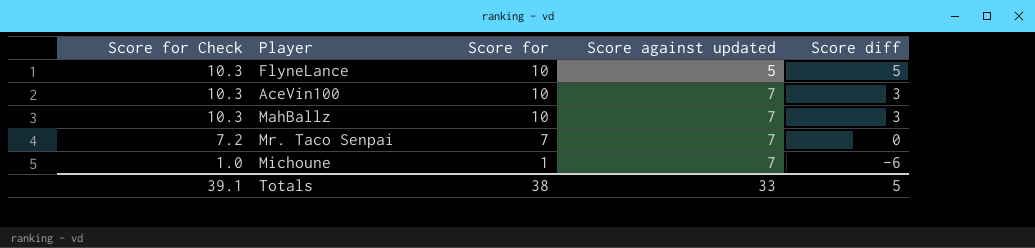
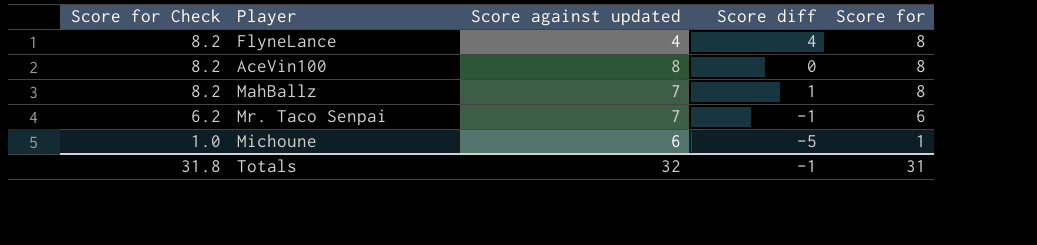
column Score for | position: 3 -> 5
FlyneLance | Score for Check: 10.3 -> 8.2
FlyneLance | Score against updated: 5 -> 4
FlyneLance | Score diff: 5 -> 4
FlyneLance | Score for: 10 -> 8
AceVin100 | Score for Check: 10.3 -> 8.2
AceVin100 | Score against updated: 7 -> 8
AceVin100 | Score diff: 3 -> 0
AceVin100 | Score for: 10 -> 8
MahBallz | Score for Check: 10.3 -> 8.2
MahBallz | Score diff: 3 -> 1
MahBallz | Score for: 10 -> 8
Mr. Taco Senpai | Score for Check: 7.2 -> 6.2
Mr. Taco Senpai | Score diff: 0 -> -1
Mr. Taco Senpai | Score for: 7 -> 6
Michoune | Score against updated: 7 -> 6
Michoune | Score diff: -6 -> -5
Totals | Score for Check: 39.1 -> 31.8
Totals | Score against updated: 33 -> 32
Totals | Score diff: 5 -> -1
Totals | Score for: 38 -> 31

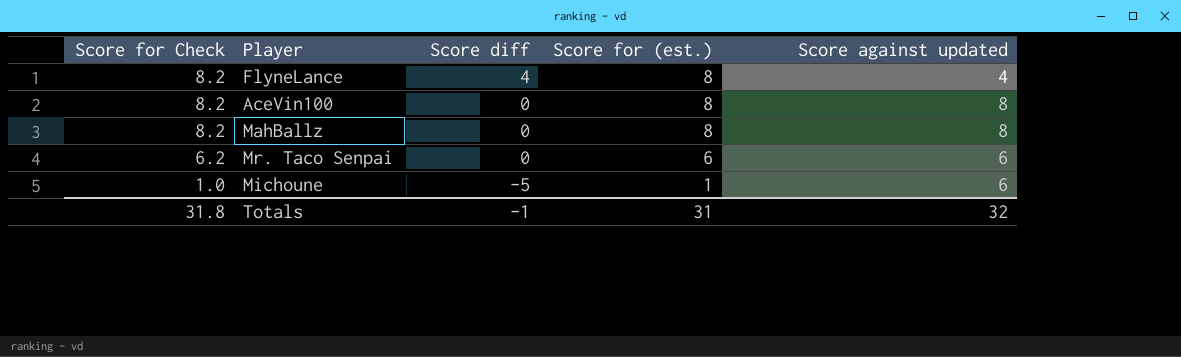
column name: Score for -> Score for (est.)
column Score against updated | position: 3 -> 5
MahBallz | Score diff: 1 -> 0
MahBallz | Score against updated: 7 -> 8
Mr. Taco Senpai | Score diff: -1 -> 0
Mr. Taco Senpai | Score against updated: 7 -> 6

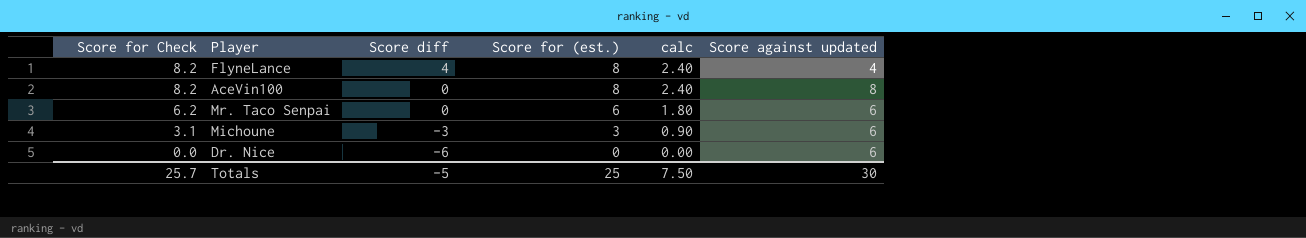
column calc | formula: none -> [Score for (est.)] * 0.3
row MahBallz: 8.2 | 0 | 8 | 8 -> none
Michoune | Score for Check: 1.0 -> 3.1
Michoune | Score diff: -5 -> -3
Michoune | Score for (est.): 1 -> 3
row Dr. Nice: none -> 0.0 | -6 | 0 | 0.00 | 6
Totals | Score for Check: 31.8 -> 25.7
Totals | Score diff: -1 -> -5
Totals | Score for (est.): 31 -> 25
Totals | Score against updated: 32 -> 30

